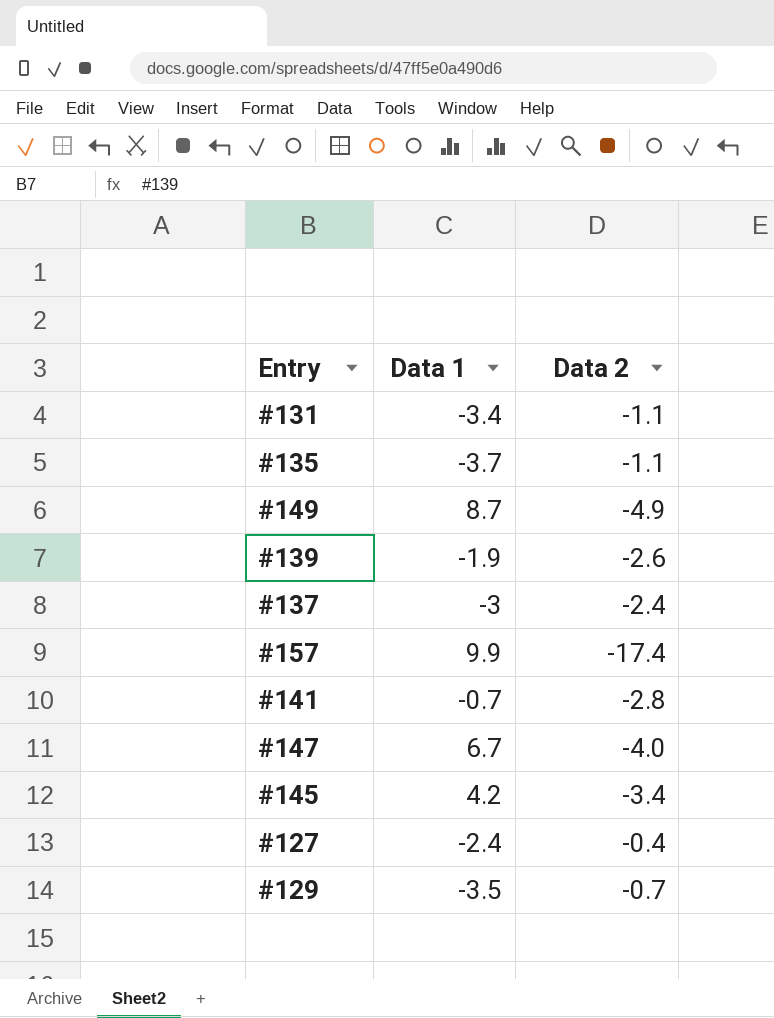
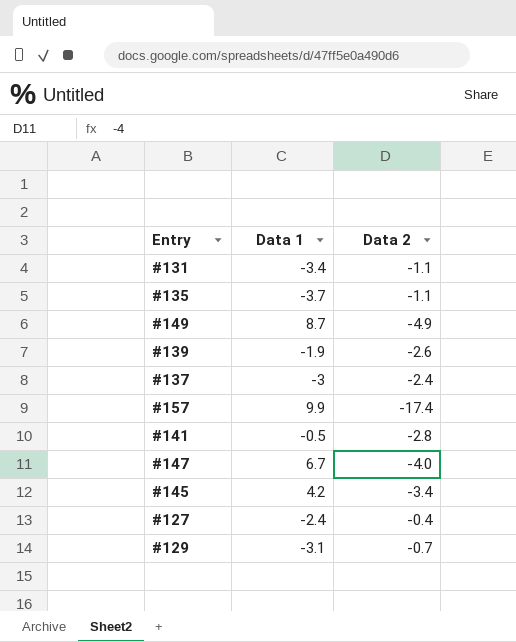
#141 | Data 1: -0.7 -> -0.5
#129 | Data 1: -3.5 -> -3.1

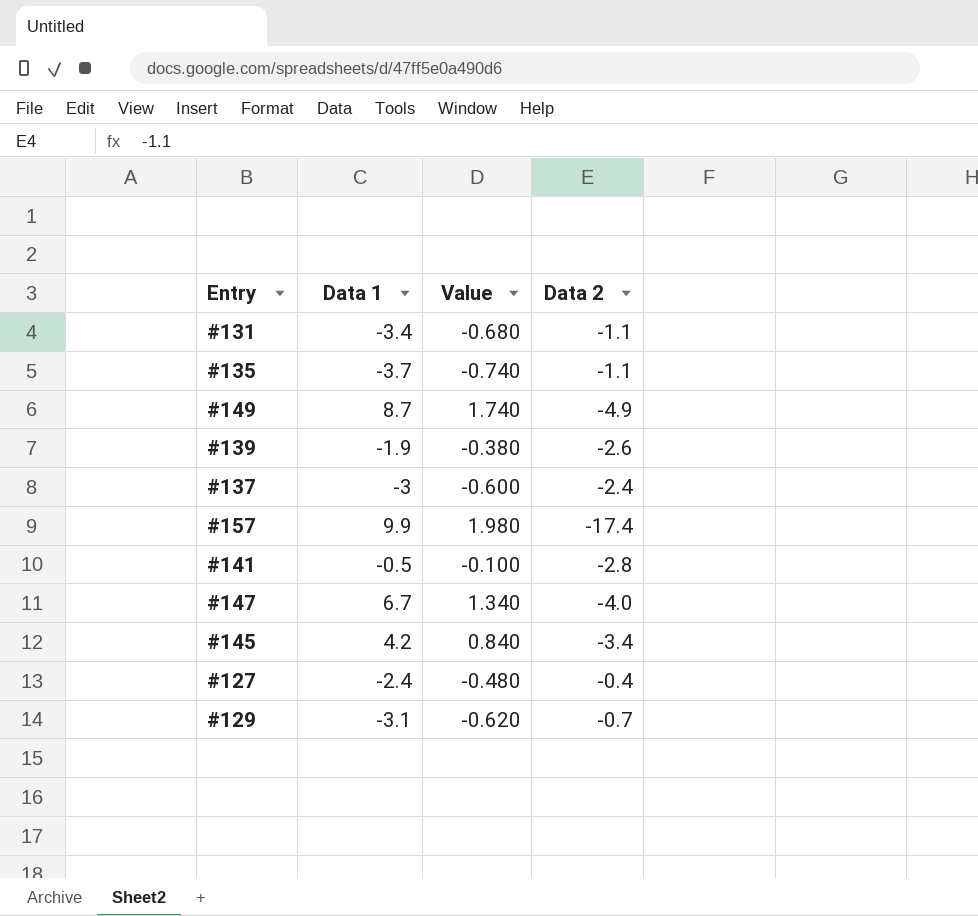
column Value | formula: none -> [Data 1] * 0.2

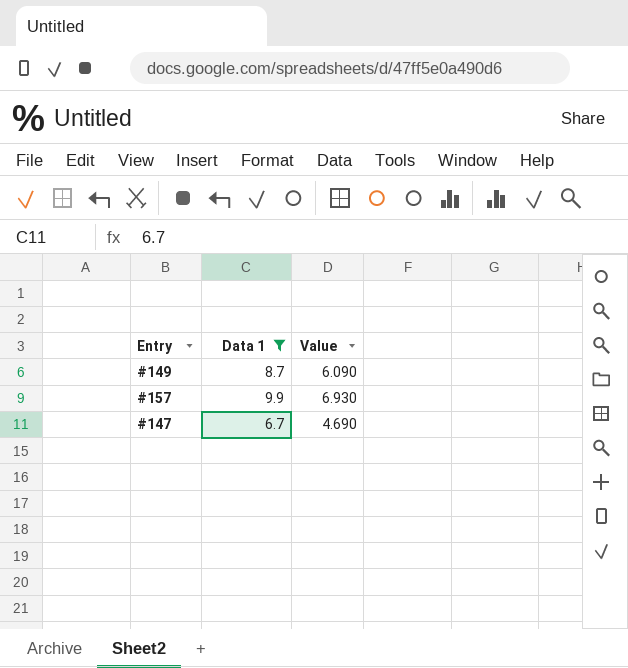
filter: none -> Data 1 >= 6.7
column Data 2 | position: 4 -> none
column Value | formula: [Data 1] * 0.2 -> [Data 1] * 0.7

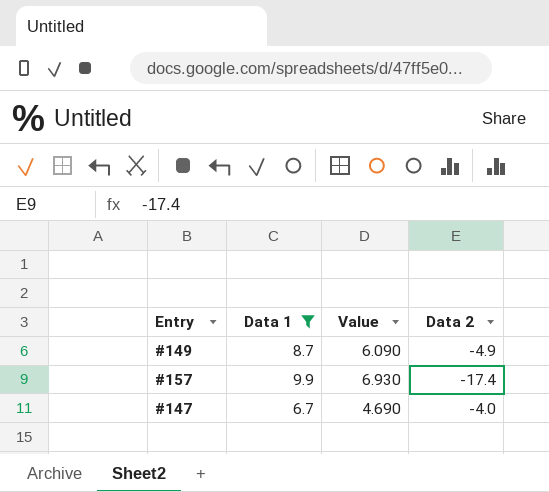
column Data 2 | position: none -> 4

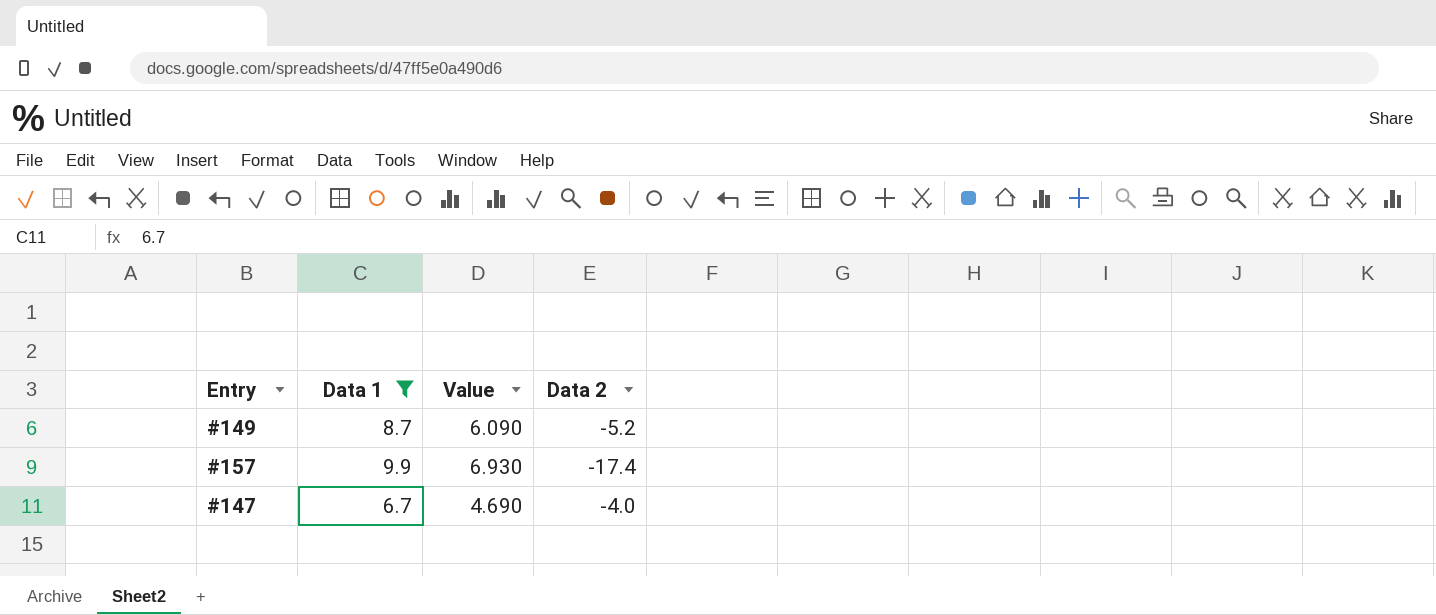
#149 | Data 2: -4.9 -> -5.2

